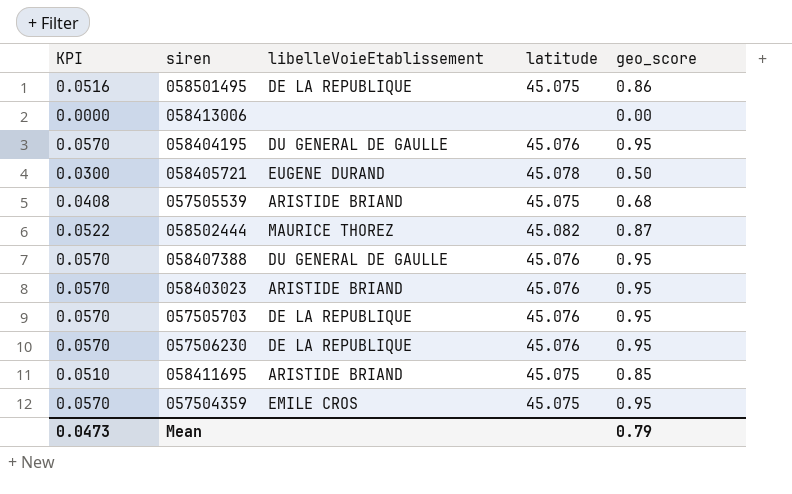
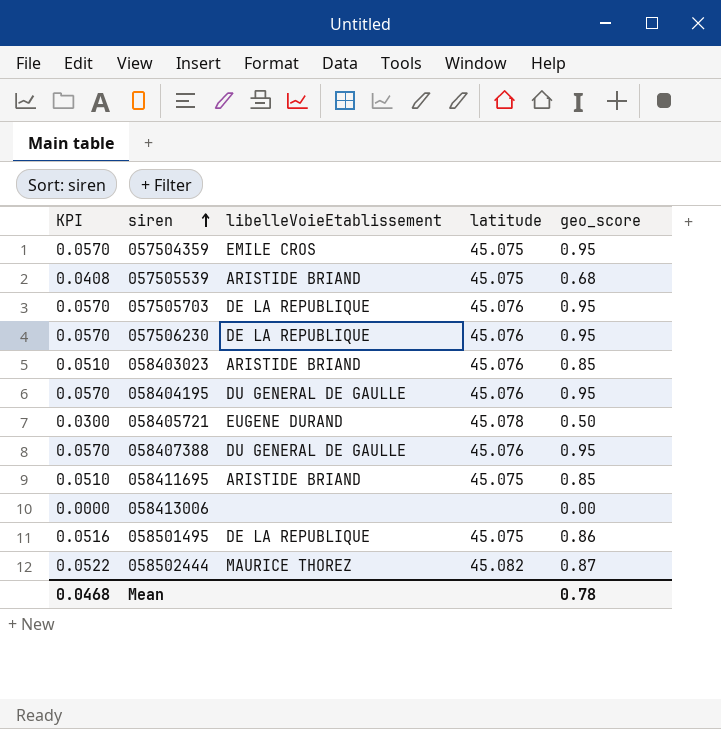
row order: none -> siren ascending
058403023 | KPI: 0.0570 -> 0.0510
058403023 | geo_score: 0.95 -> 0.85
Mean | KPI: 0.0473 -> 0.0468
Mean | geo_score: 0.79 -> 0.78

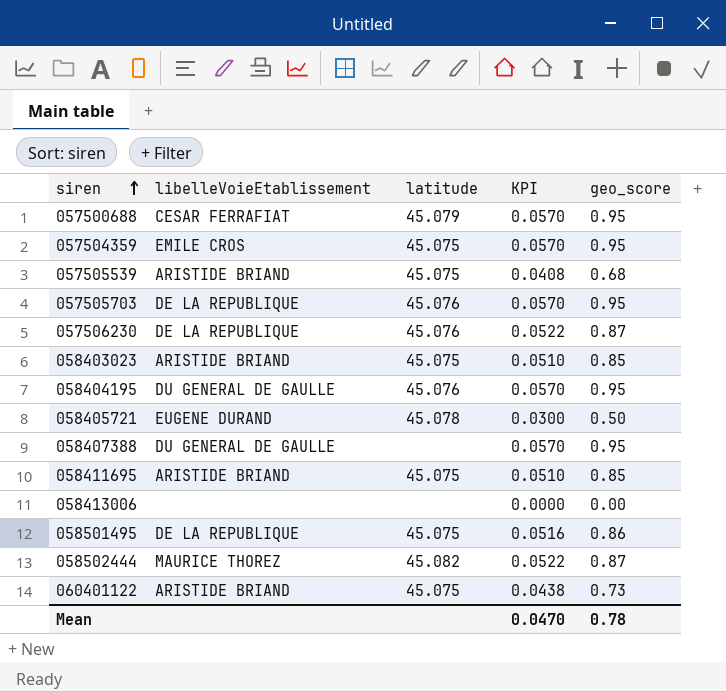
column KPI | position: 1 -> 4
row 057500688: none -> CESAR FERRAFIAT | 45.079 | 0.0570 | 0.95
057506230 | KPI: 0.0570 -> 0.0522
057506230 | geo_score: 0.95 -> 0.87
058403023 | latitude: 45.076 -> 45.075
058407388 | latitude: 45.076 -> none
row 060401122: none -> ARISTIDE BRIAND | 45.075 | 0.0438 | 0.73
Mean | KPI: 0.0468 -> 0.0470

